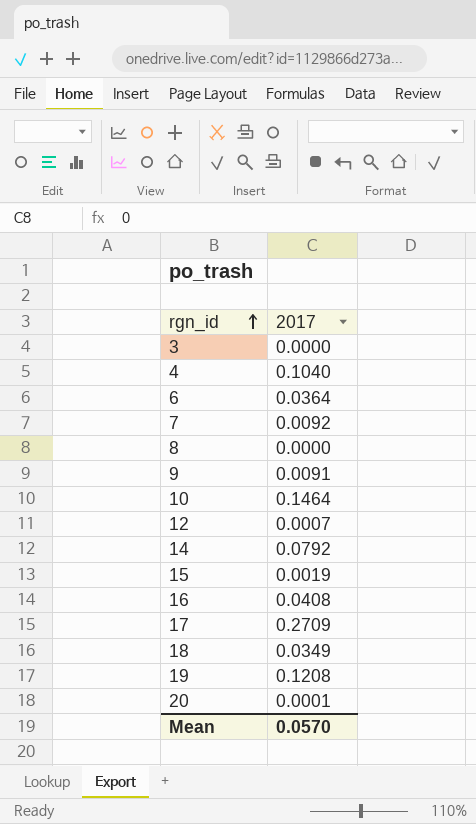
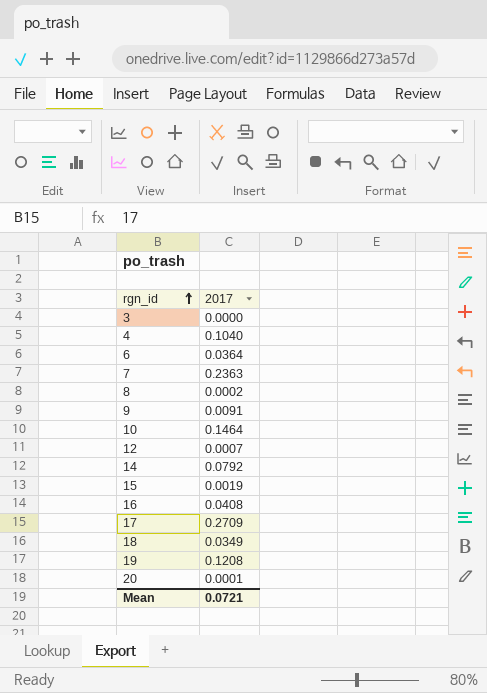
7 | 2017: 0.0092 -> 0.2363
8 | 2017: 0.0000 -> 0.0002
Mean | 2017: 0.0570 -> 0.0721

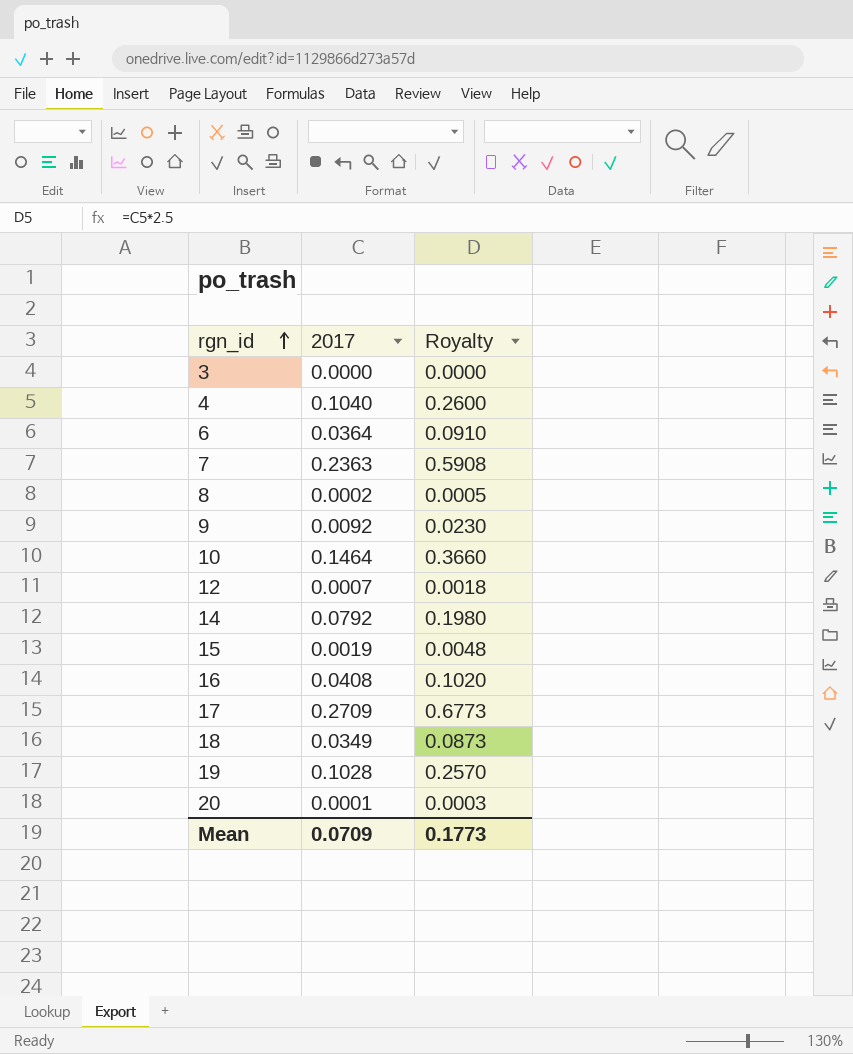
column Royalty | formula: none -> [2017] * 2.5
9 | 2017: 0.0091 -> 0.0092
19 | 2017: 0.1208 -> 0.1028
Mean | 2017: 0.0721 -> 0.0709

